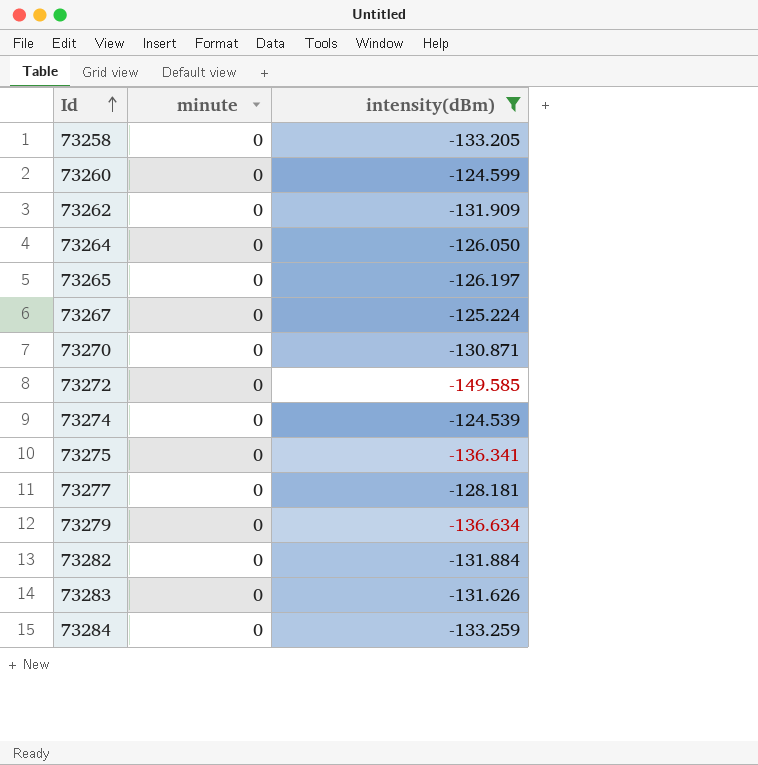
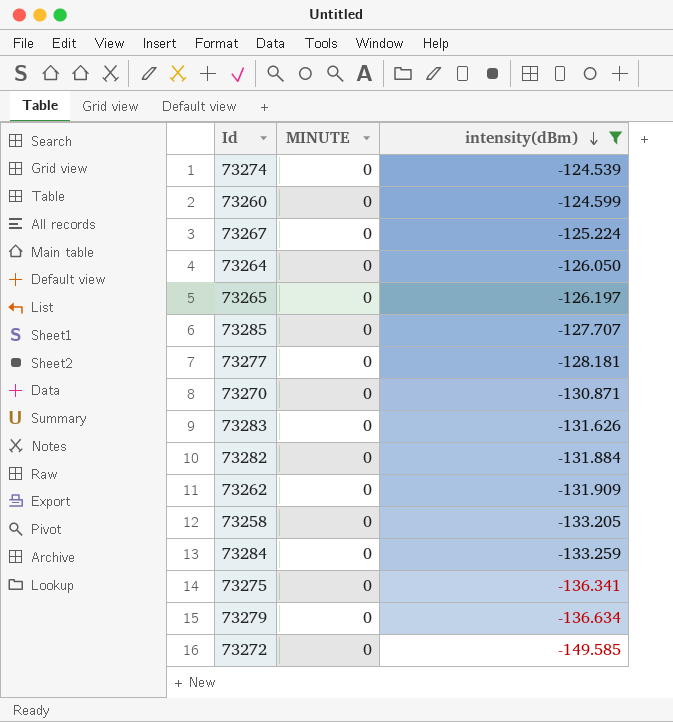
row order: Id ascending -> intensity(dBm) descending
column name: minute -> MINUTE
row 73285: none -> 0 | -127.707

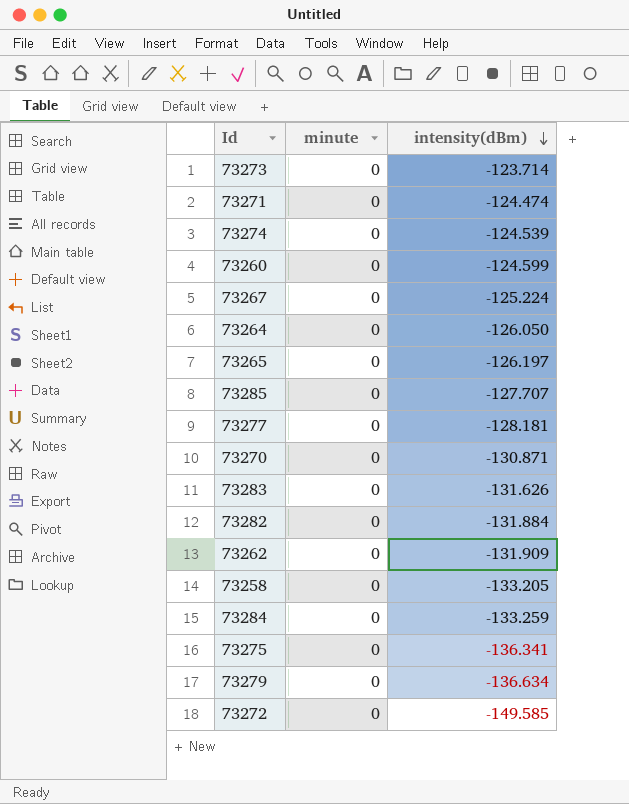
filter: intensity(dBm) <= -124.539 -> none
column name: MINUTE -> minute

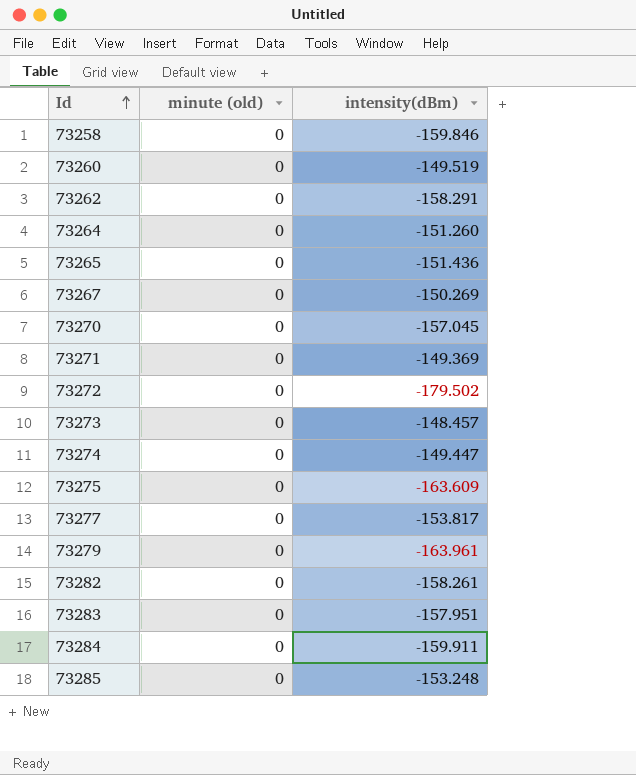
row order: intensity(dBm) descending -> Id ascending
column name: minute -> minute (old)
73258 | intensity(dBm): -133.205 -> -159.846
73260 | intensity(dBm): -124.599 -> -149.519
73262 | intensity(dBm): -131.909 -> -158.291
73264 | intensity(dBm): -126.050 -> -151.260
73265 | intensity(dBm): -126.197 -> -151.436
73267 | intensity(dBm): -125.224 -> -150.269
73270 | intensity(dBm): -130.871 -> -157.045
73271 | intensity(dBm): -124.474 -> -149.369
73272 | intensity(dBm): -149.585 -> -179.502
73273 | intensity(dBm): -123.714 -> -148.457
73274 | intensity(dBm): -124.539 -> -149.447
73275 | intensity(dBm): -136.341 -> -163.609
73277 | intensity(dBm): -128.181 -> -153.817
73279 | intensity(dBm): -136.634 -> -163.961
73282 | intensity(dBm): -131.884 -> -158.261
73283 | intensity(dBm): -131.626 -> -157.951
73284 | intensity(dBm): -133.259 -> -159.911
73285 | intensity(dBm): -127.707 -> -153.248

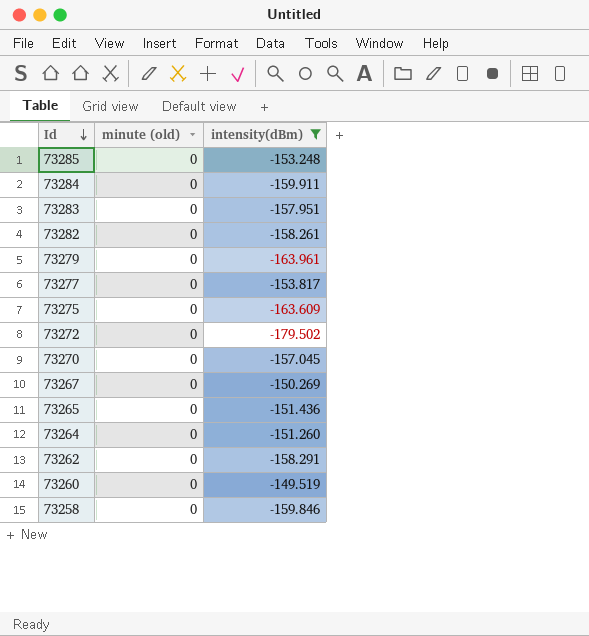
filter: none -> intensity(dBm) <= -149.519
row order: Id ascending -> Id descending

